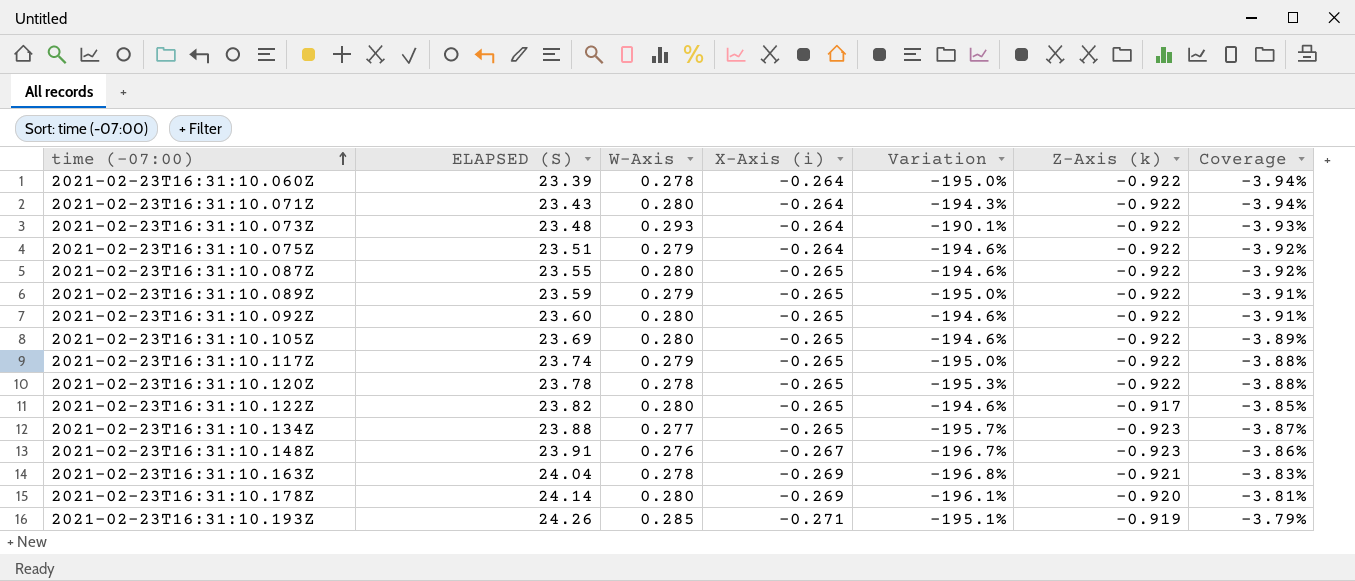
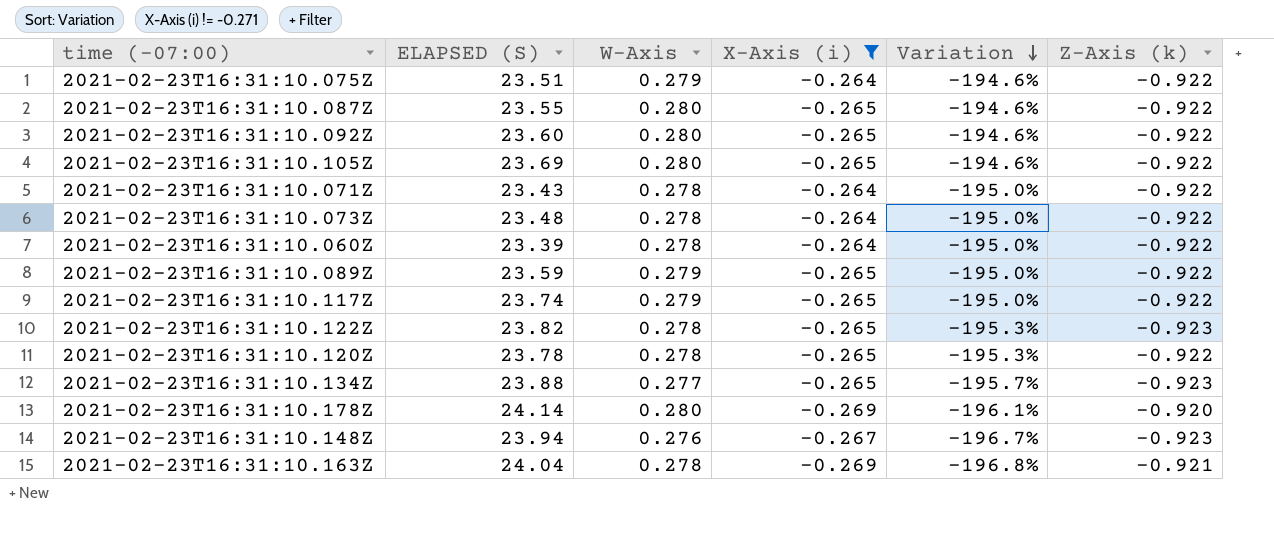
filter: none -> X-Axis (i) != -0.271
row order: time (-07:00) ascending -> Variation descending
column Coverage | formula: [Z-Axis (k)] / [ELAPSED (S)] -> none
2021-02-23T16:31:10.071Z | W-Axis: 0.280 -> 0.278
2021-02-23T16:31:10.071Z | Variation: -194.3% -> -195.0%
2021-02-23T16:31:10.073Z | W-Axis: 0.293 -> 0.278
2021-02-23T16:31:10.073Z | Variation: -190.1% -> -195.0%
2021-02-23T16:31:10.122Z | W-Axis: 0.280 -> 0.278
2021-02-23T16:31:10.122Z | Variation: -194.6% -> -195.3%
2021-02-23T16:31:10.122Z | Z-Axis (k): -0.917 -> -0.923
2021-02-23T16:31:10.148Z | ELAPSED (S): 23.91 -> 23.94

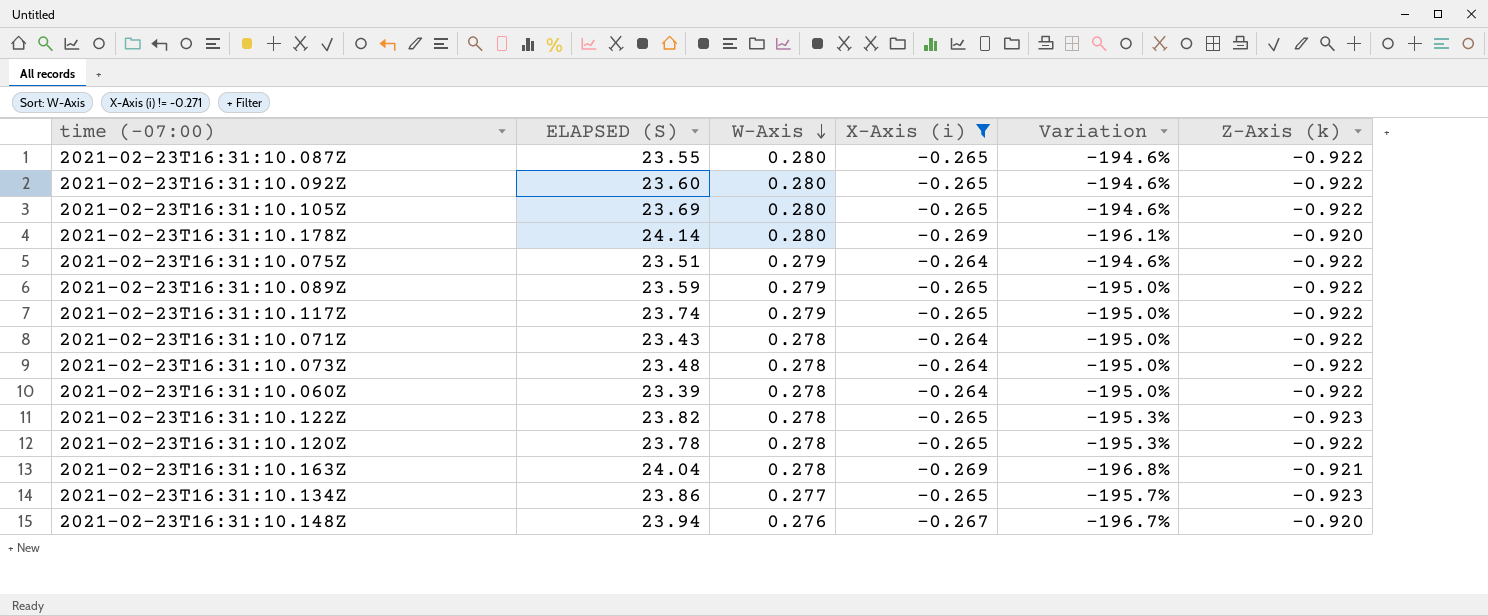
row order: Variation descending -> W-Axis descending
2021-02-23T16:31:10.134Z | ELAPSED (S): 23.88 -> 23.86
2021-02-23T16:31:10.148Z | Z-Axis (k): -0.923 -> -0.920

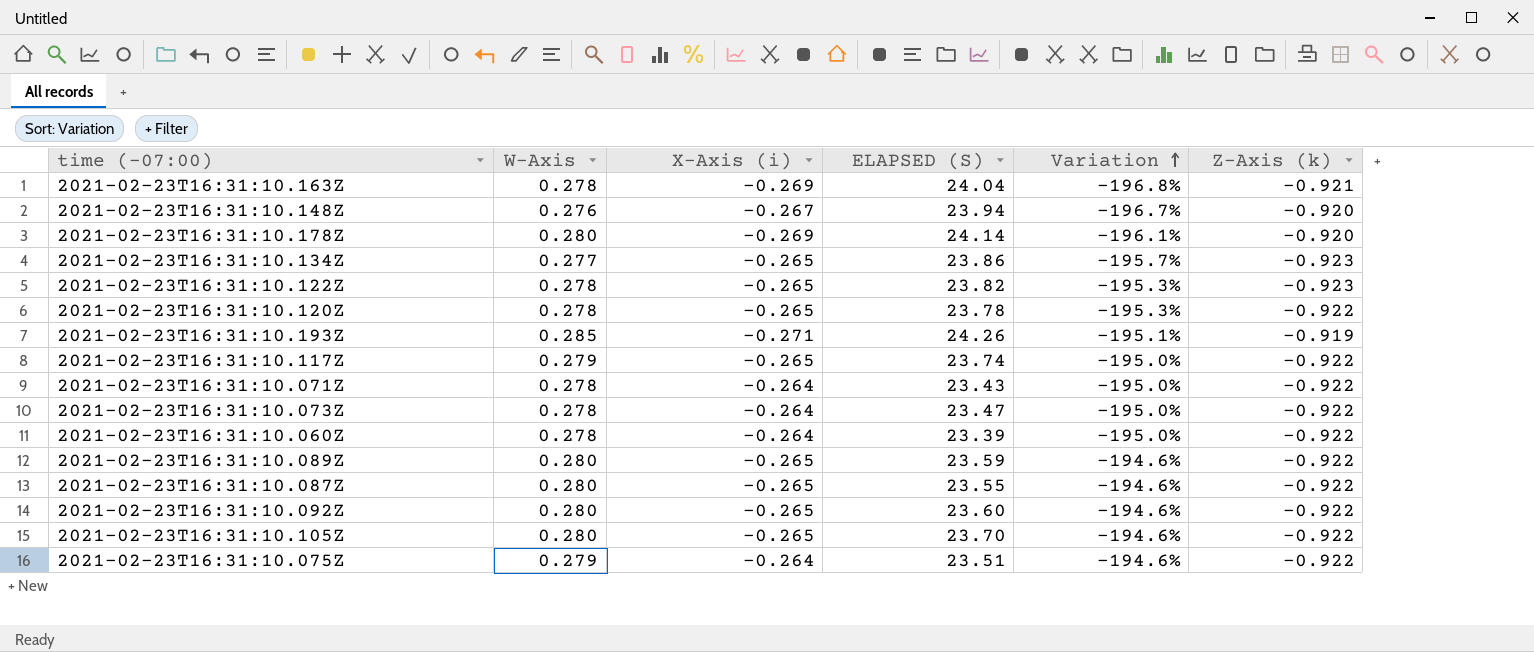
filter: X-Axis (i) != -0.271 -> none
row order: W-Axis descending -> Variation ascending
column ELAPSED (S) | position: 2 -> 4
2021-02-23T16:31:10.073Z | ELAPSED (S): 23.48 -> 23.47
2021-02-23T16:31:10.089Z | W-Axis: 0.279 -> 0.280
2021-02-23T16:31:10.089Z | Variation: -195.0% -> -194.6%
2021-02-23T16:31:10.105Z | ELAPSED (S): 23.69 -> 23.70

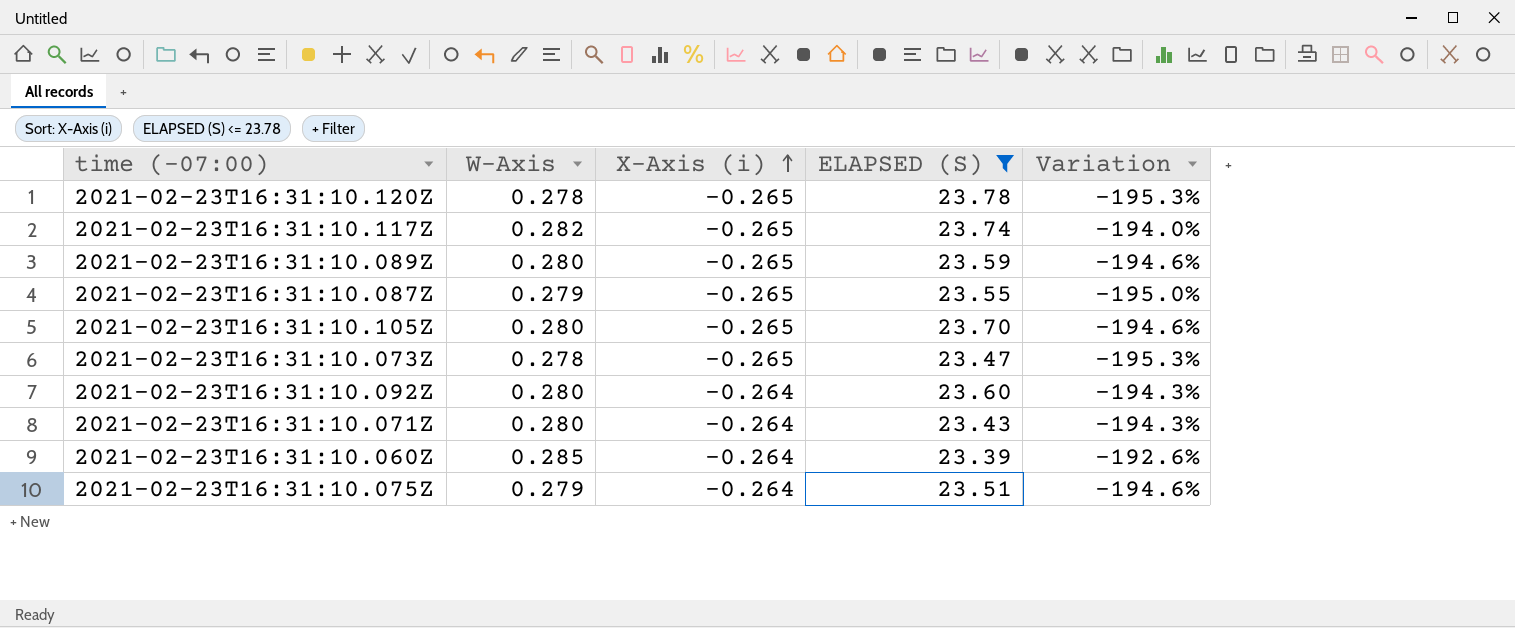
filter: none -> ELAPSED (S) <= 23.78
row order: Variation ascending -> X-Axis (i) ascending
column Z-Axis (k) | position: 6 -> none
2021-02-23T16:31:10.117Z | W-Axis: 0.279 -> 0.282
2021-02-23T16:31:10.117Z | Variation: -195.0% -> -194.0%
2021-02-23T16:31:10.087Z | W-Axis: 0.280 -> 0.279
2021-02-23T16:31:10.087Z | Variation: -194.6% -> -195.0%
2021-02-23T16:31:10.073Z | X-Axis (i): -0.264 -> -0.265
2021-02-23T16:31:10.073Z | Variation: -195.0% -> -195.3%
2021-02-23T16:31:10.092Z | X-Axis (i): -0.265 -> -0.264
2021-02-23T16:31:10.092Z | Variation: -194.6% -> -194.3%
2021-02-23T16:31:10.071Z | W-Axis: 0.278 -> 0.280
2021-02-23T16:31:10.071Z | Variation: -195.0% -> -194.3%
2021-02-23T16:31:10.060Z | W-Axis: 0.278 -> 0.285
2021-02-23T16:31:10.060Z | Variation: -195.0% -> -192.6%

